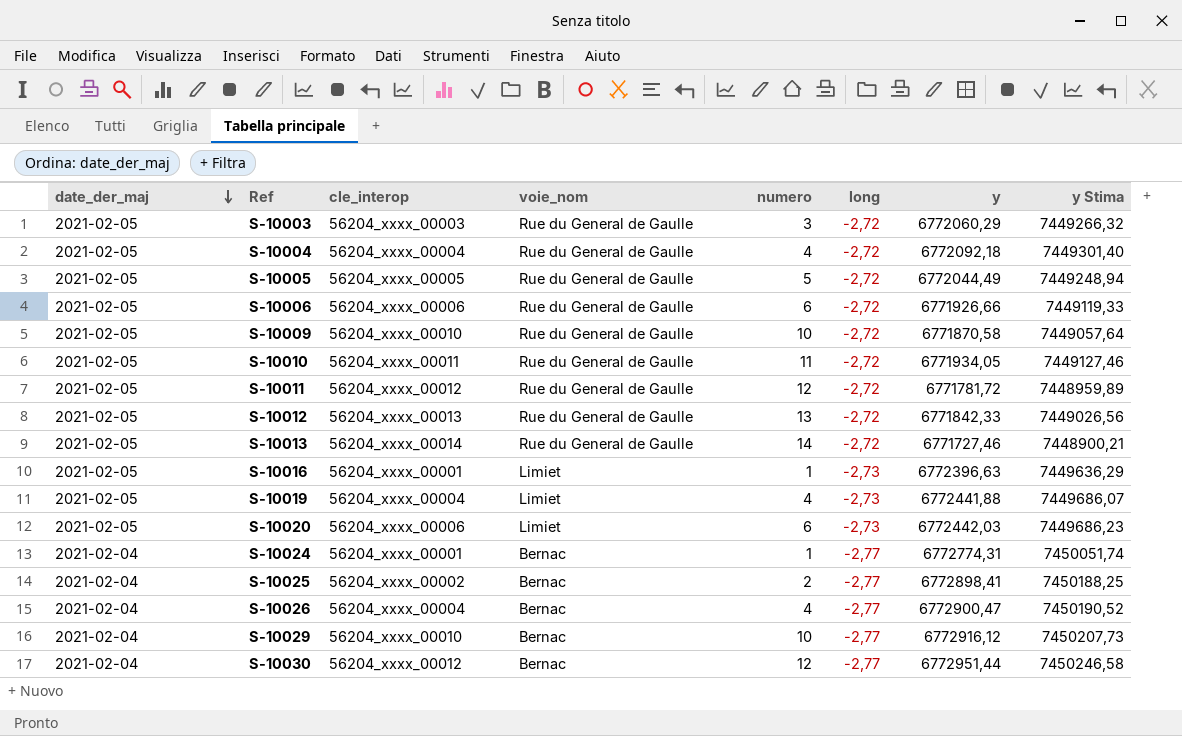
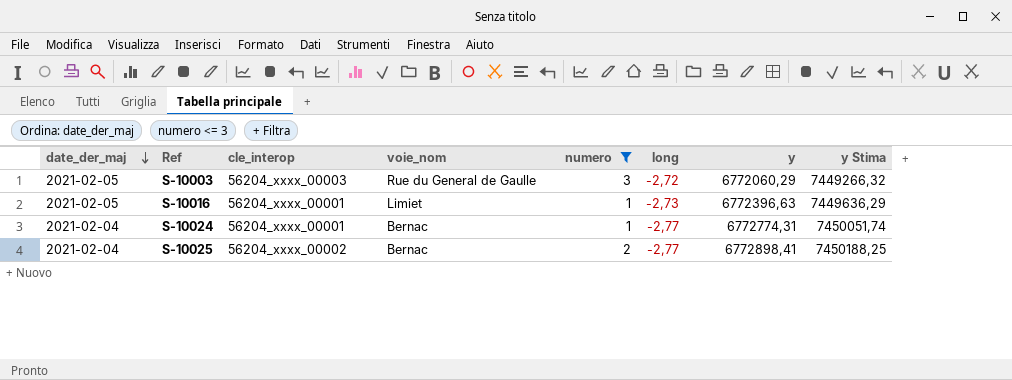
filter: none -> numero <= 3

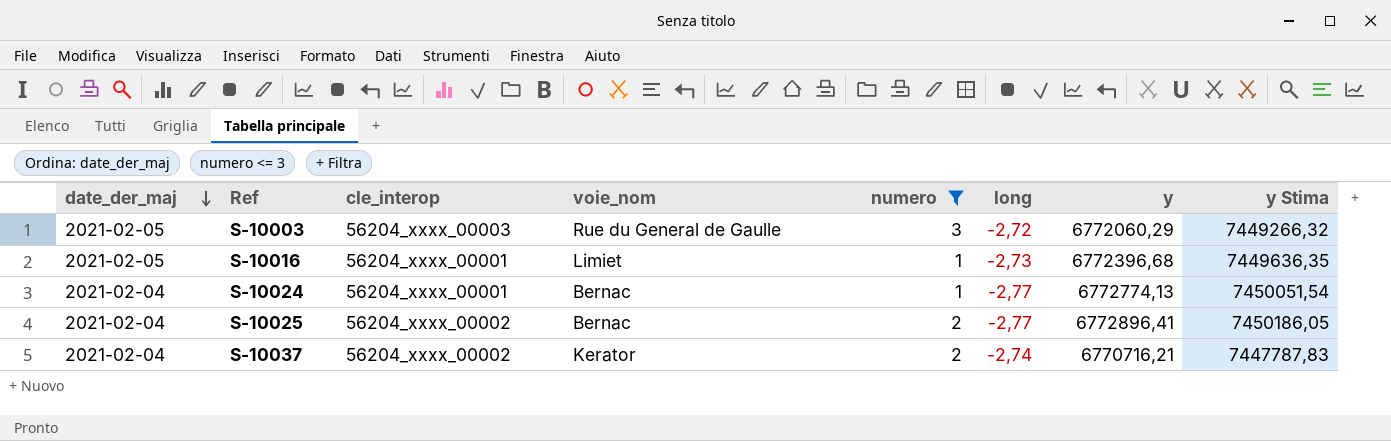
S-10016 | y: 6772396,63 -> 6772396,68
S-10016 | y Stima: 7449636,29 -> 7449636,35
S-10024 | y: 6772774,31 -> 6772774,13
S-10024 | y Stima: 7450051,74 -> 7450051,54
S-10025 | y: 6772898,41 -> 6772896,41
S-10025 | y Stima: 7450188,25 -> 7450186,05
row S-10037: none -> 2021-02-04 | 56204_xxxx_00002 | Kerator | 2 | -2,74 | 6770716,21 | 7447787,83

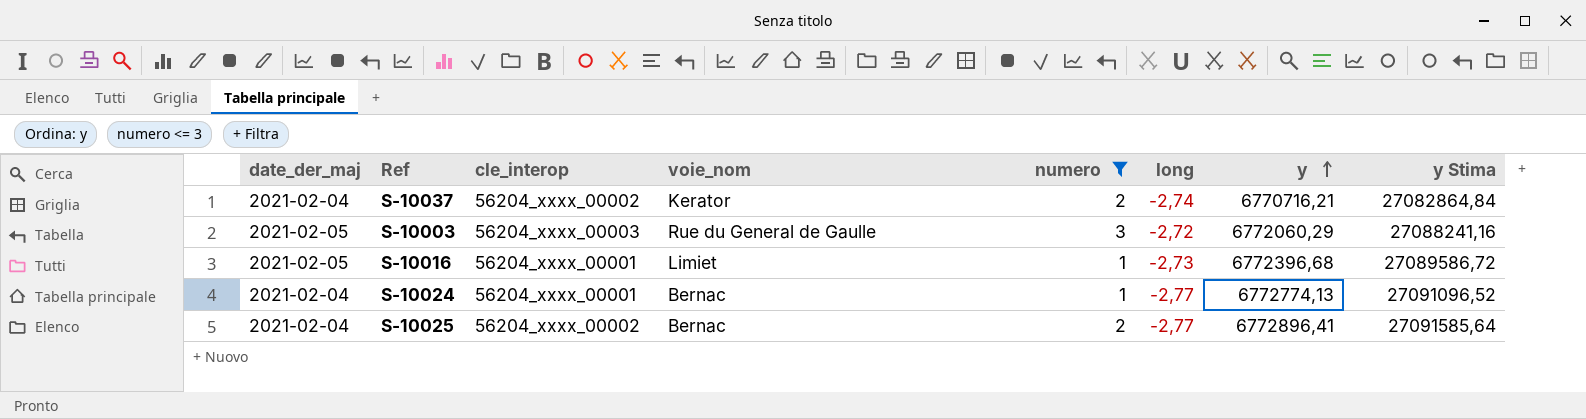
row order: date_der_maj descending -> y ascending
column y Stima | formula: [y] * 1,1 -> [y] * 4

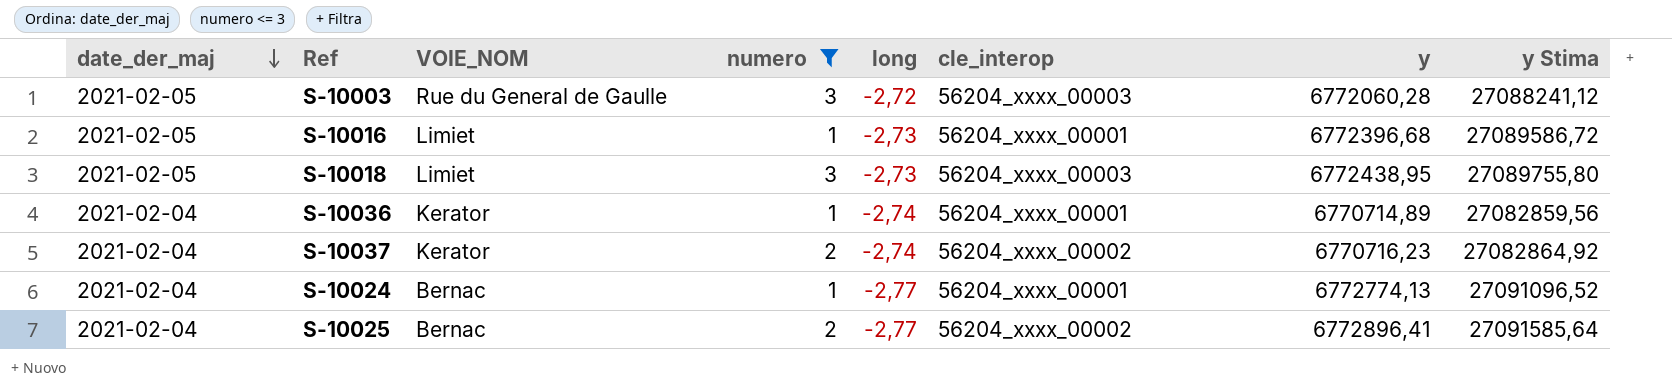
row order: y ascending -> date_der_maj descending
column name: voie_nom -> VOIE_NOM
column cle_interop | position: 3 -> 6
S-10003 | y: 6772060,29 -> 6772060,28
S-10003 | y Stima: 27088241,16 -> 27088241,12
row S-10018: none -> 2021-02-05 | Limiet | 3 | -2,73 | 56204_xxxx_00003 | 6772438,95 | 27089755,80
row S-10036: none -> 2021-02-04 | Kerator | 1 | -2,74 | 56204_xxxx_00001 | 6770714,89 | 27082859,56
S-10037 | y: 6770716,21 -> 6770716,23
S-10037 | y Stima: 27082864,84 -> 27082864,92

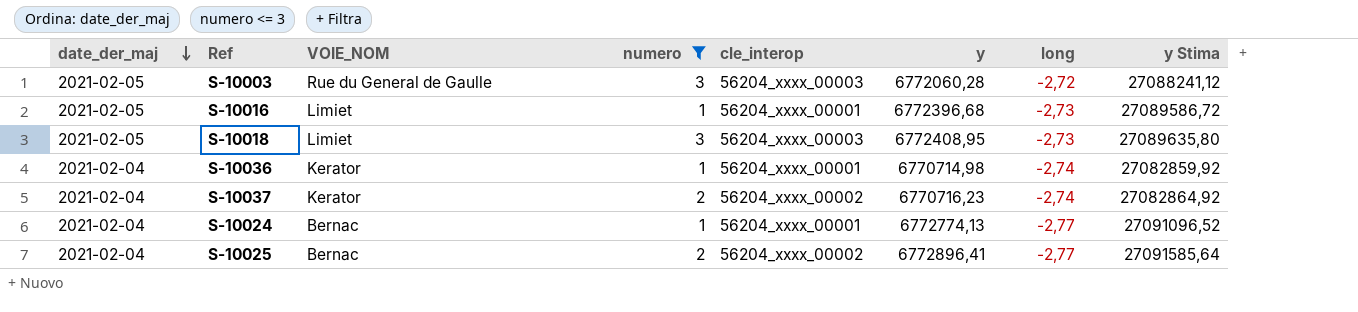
column long | position: 5 -> 7
S-10018 | y: 6772438,95 -> 6772408,95
S-10018 | y Stima: 27089755,80 -> 27089635,80
S-10036 | y: 6770714,89 -> 6770714,98
S-10036 | y Stima: 27082859,56 -> 27082859,92

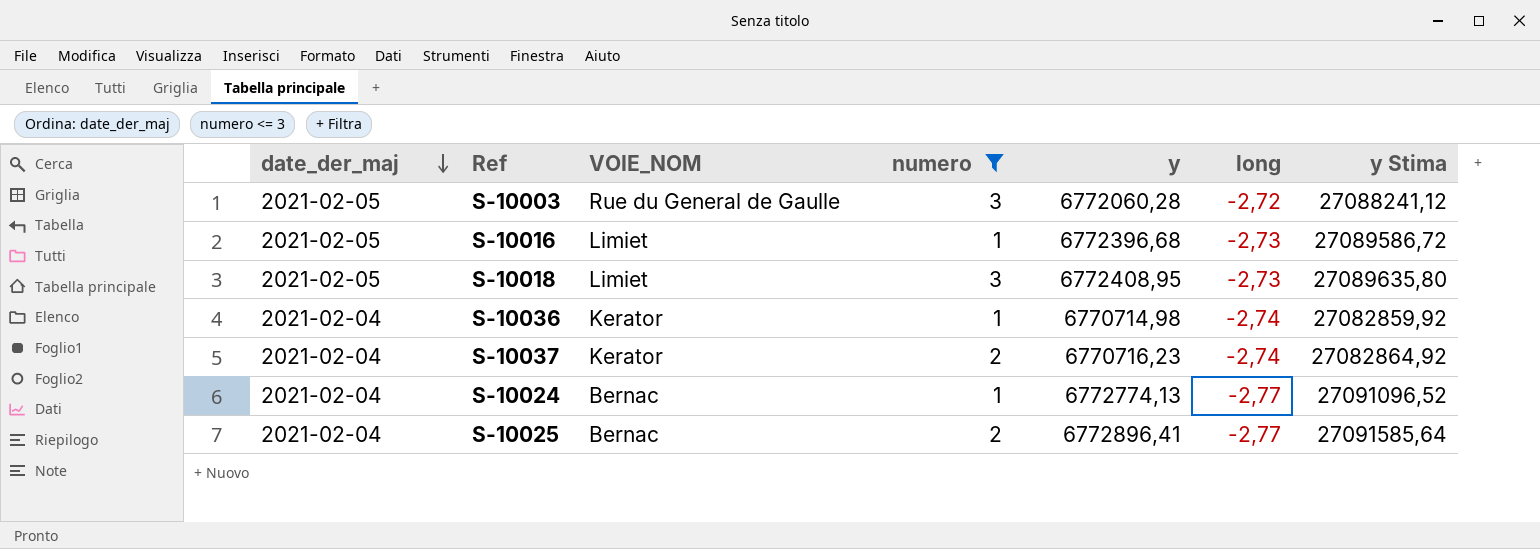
column cle_interop | position: 5 -> none

